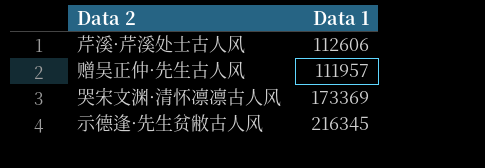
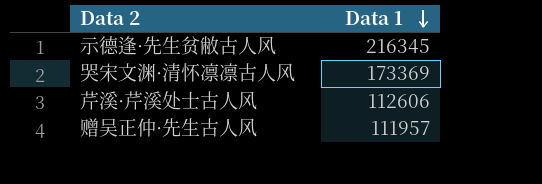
row order: none -> Data 1 descending

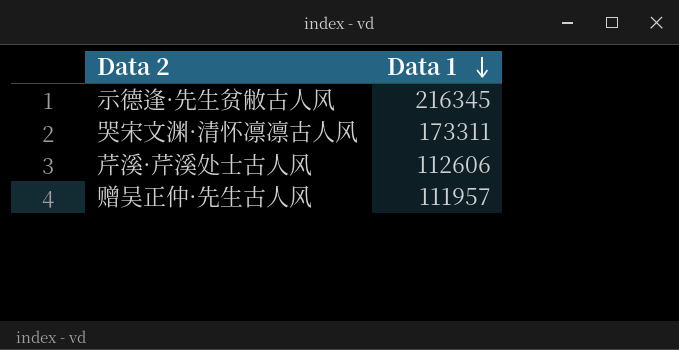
哭宋文渊·清怀凛凛古人风 | Data 1: 173369 -> 173311

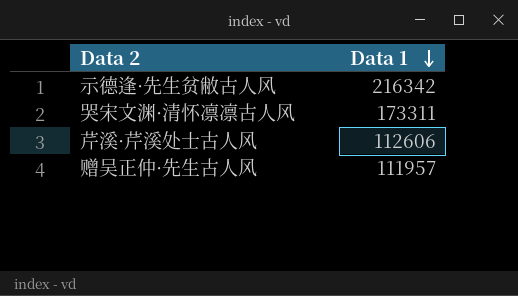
示德逢·先生贫敝古人风 | Data 1: 216345 -> 216342

